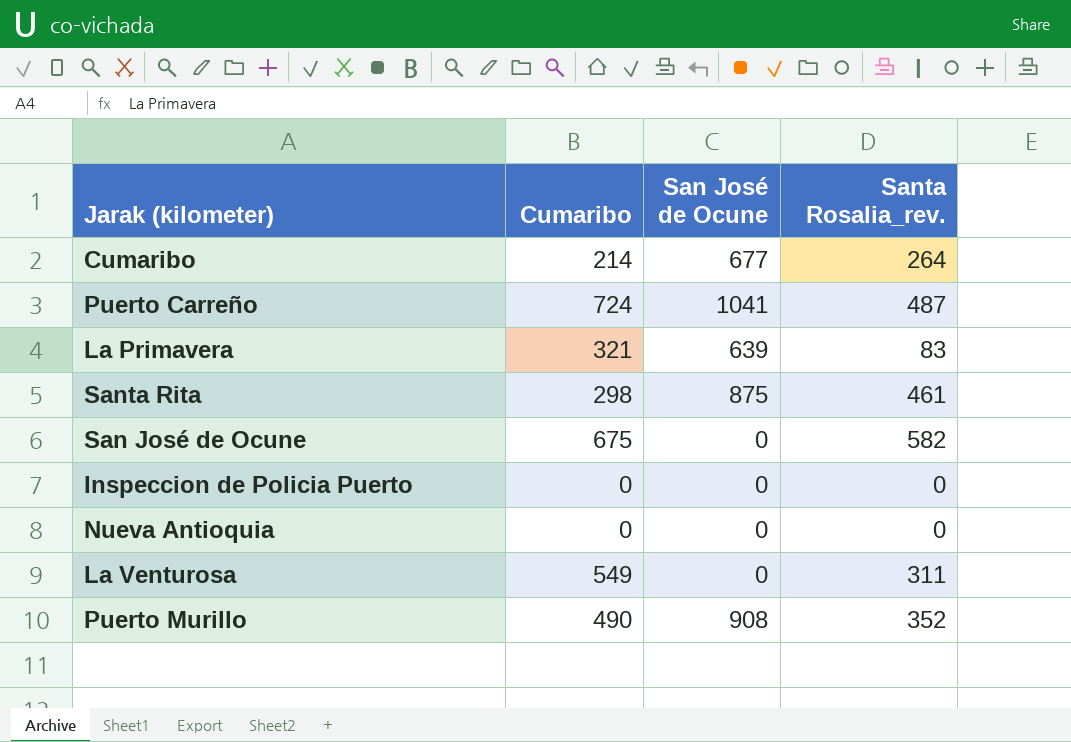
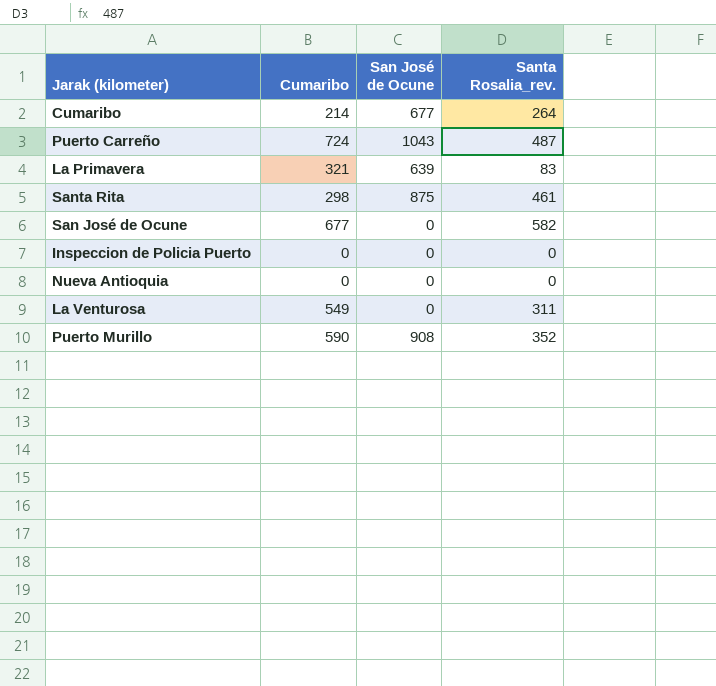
Puerto Carreño | San José de Ocune: 1041 -> 1043
San José de Ocune | Cumaribo: 675 -> 677
Puerto Murillo | Cumaribo: 490 -> 590

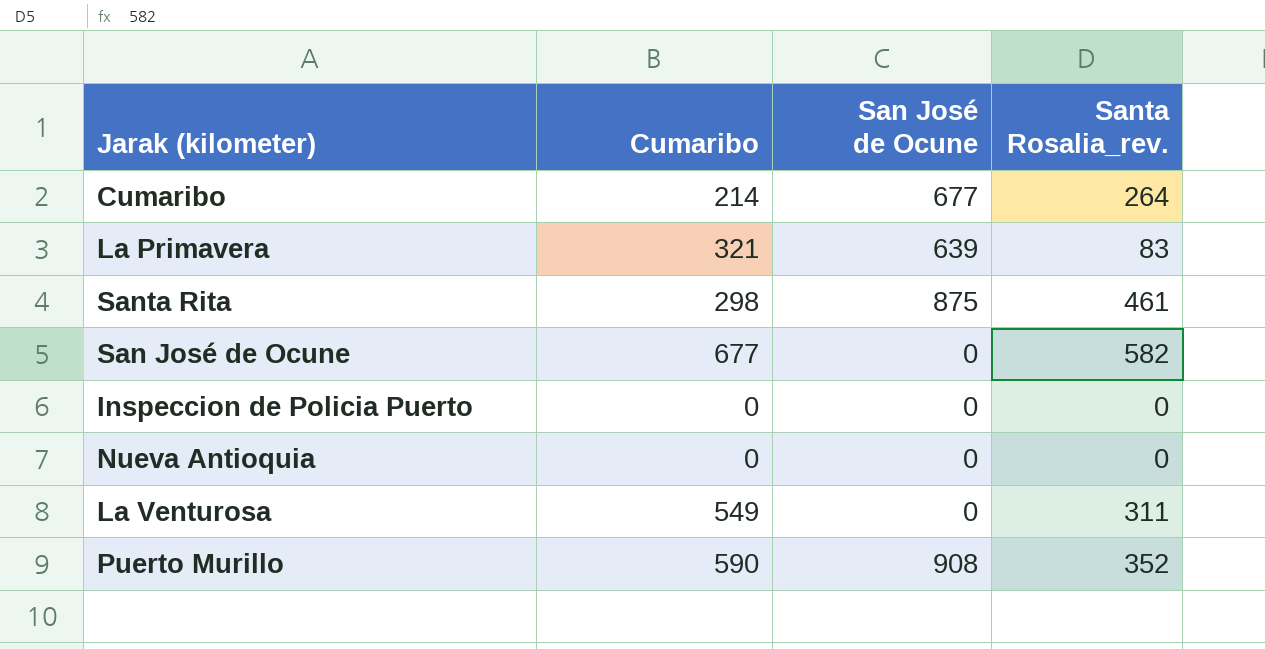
row Puerto Carreño: 724 | 1043 | 487 -> none

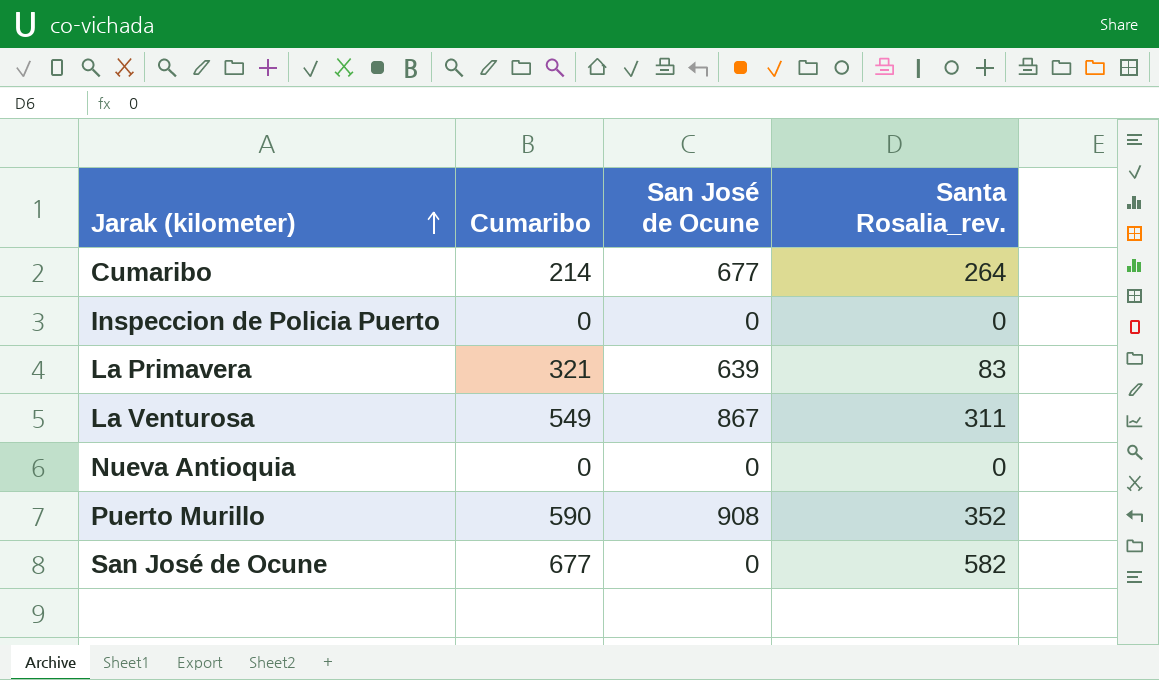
row order: none -> Jarak (kilometer) ascending
row Santa Rita: 298 | 875 | 461 -> none
La Venturosa | San José de Ocune: 0 -> 867

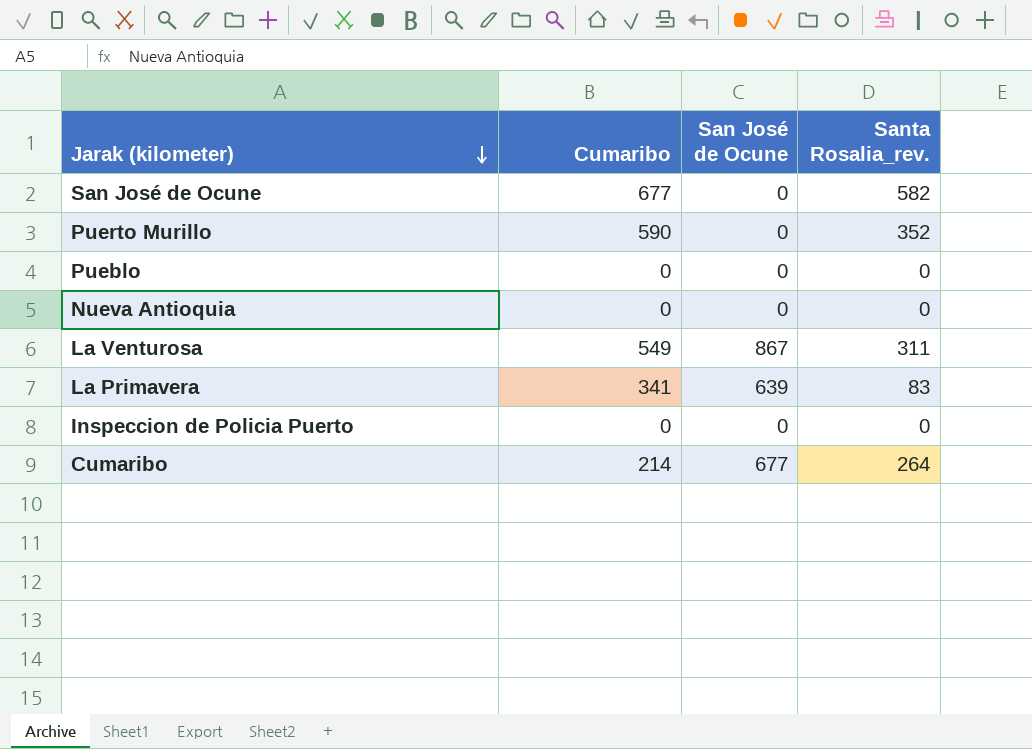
row order: Jarak (kilometer) ascending -> Jarak (kilometer) descending
Puerto Murillo | San José de Ocune: 908 -> 0
row Pueblo: none -> 0 | 0 | 0
La Primavera | Cumaribo: 321 -> 341

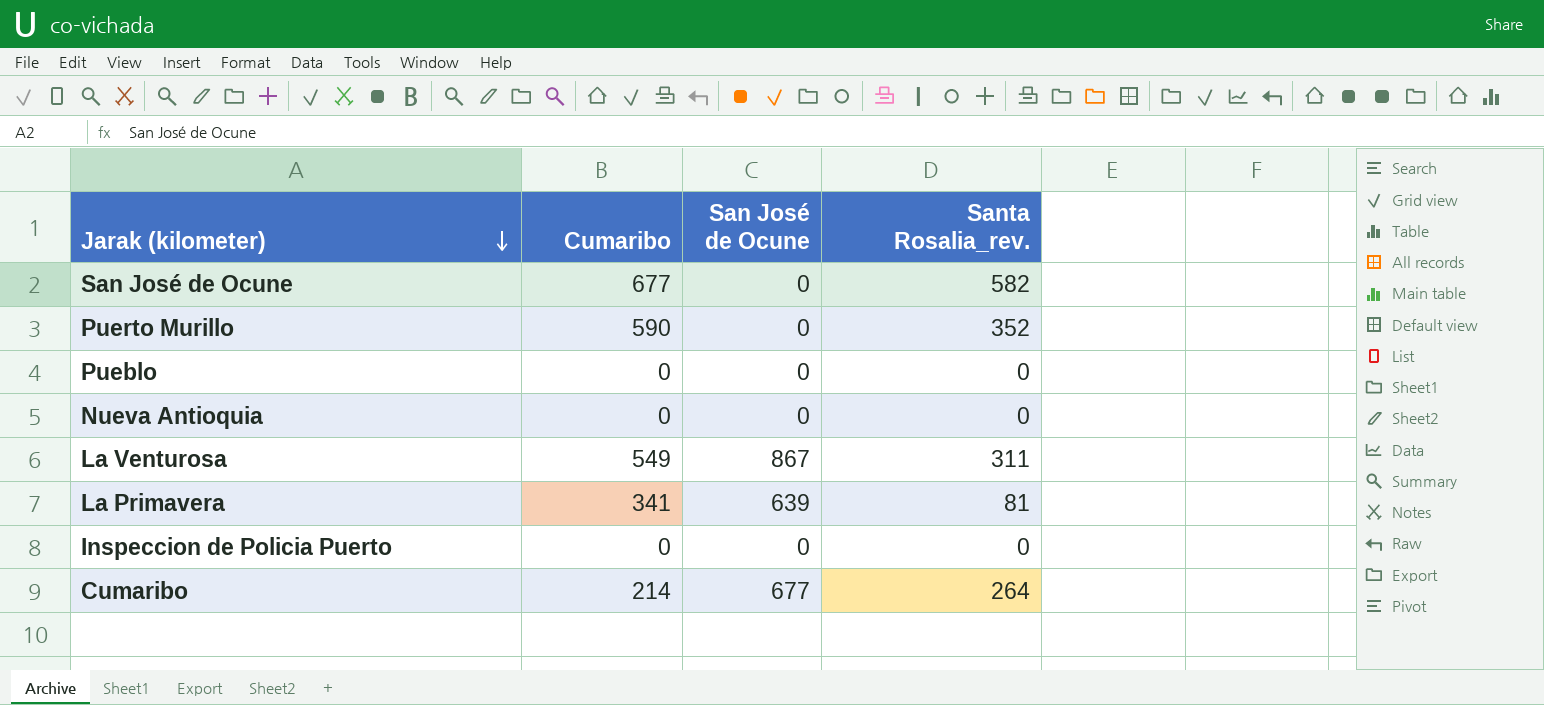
La Primavera | Santa Rosalia_rev.: 83 -> 81

